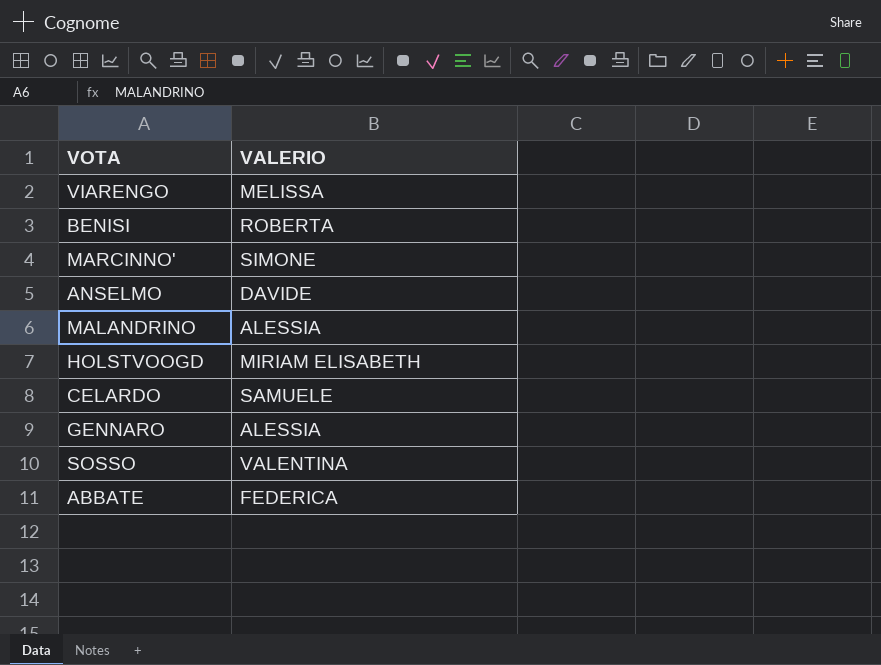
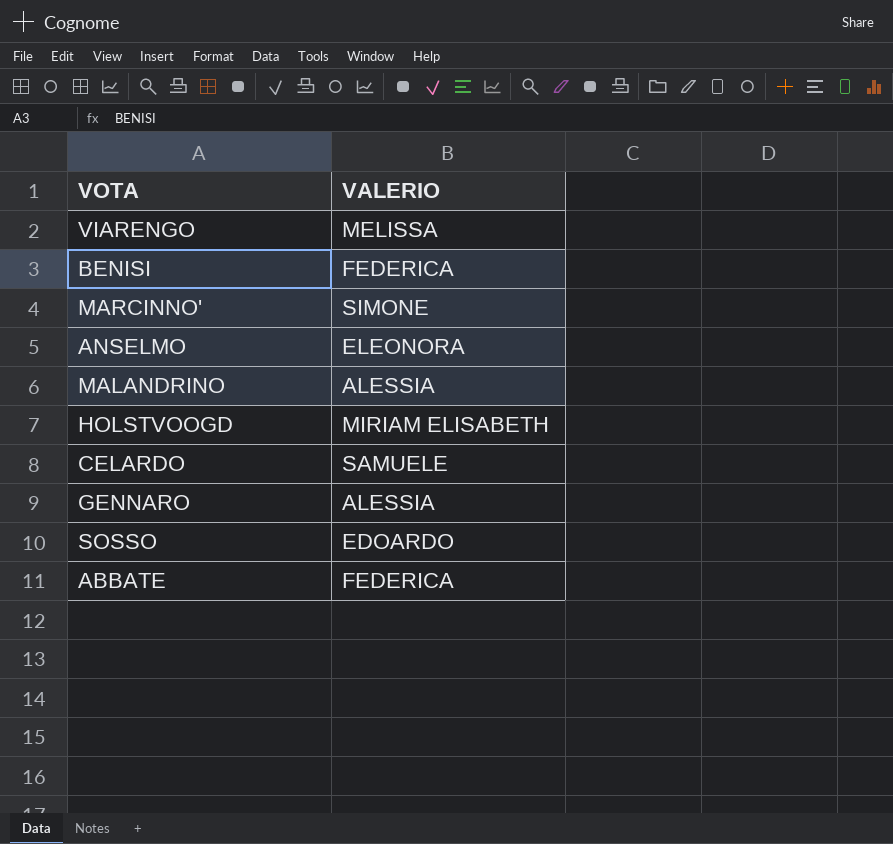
BENISI | VALERIO: ROBERTA -> FEDERICA
ANSELMO | VALERIO: DAVIDE -> ELEONORA
SOSSO | VALERIO: VALENTINA -> EDOARDO

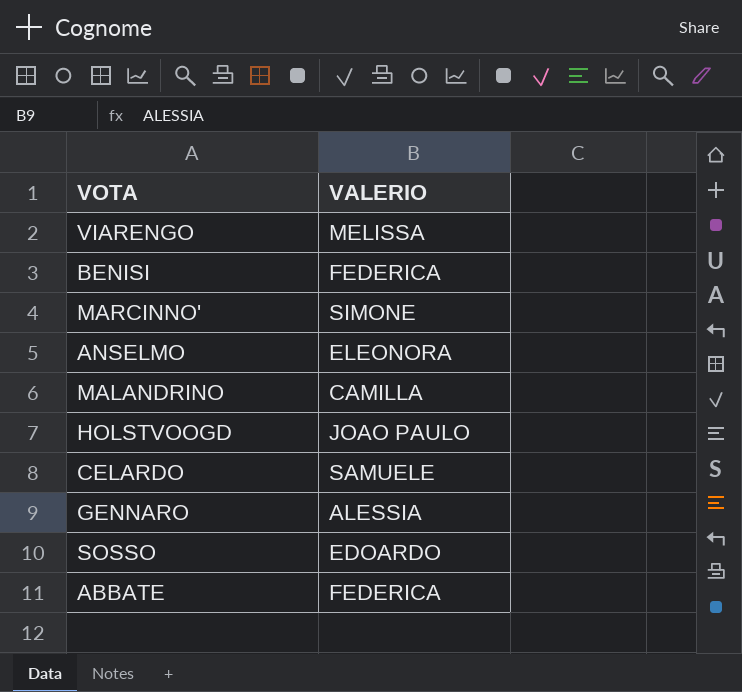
MALANDRINO | VALERIO: ALESSIA -> CAMILLA
HOLSTVOOGD | VALERIO: MIRIAM ELISABETH -> JOAO PAULO

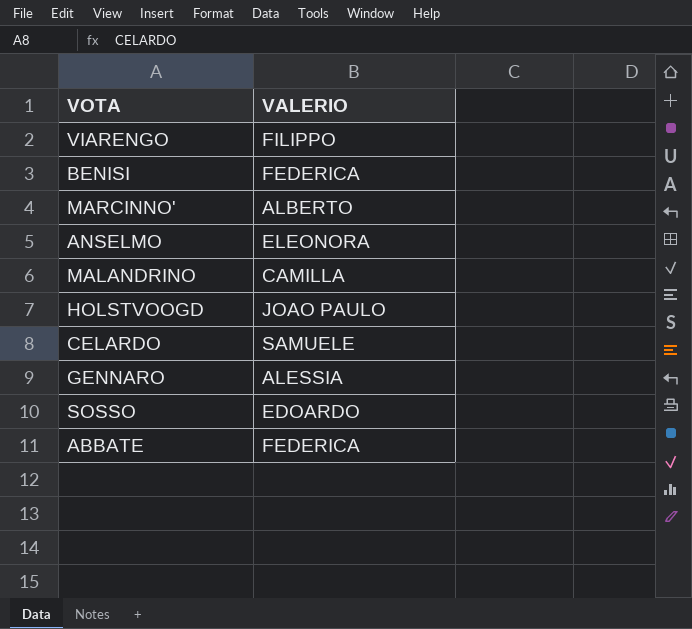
VIARENGO | VALERIO: MELISSA -> FILIPPO
MARCINNO' | VALERIO: SIMONE -> ALBERTO

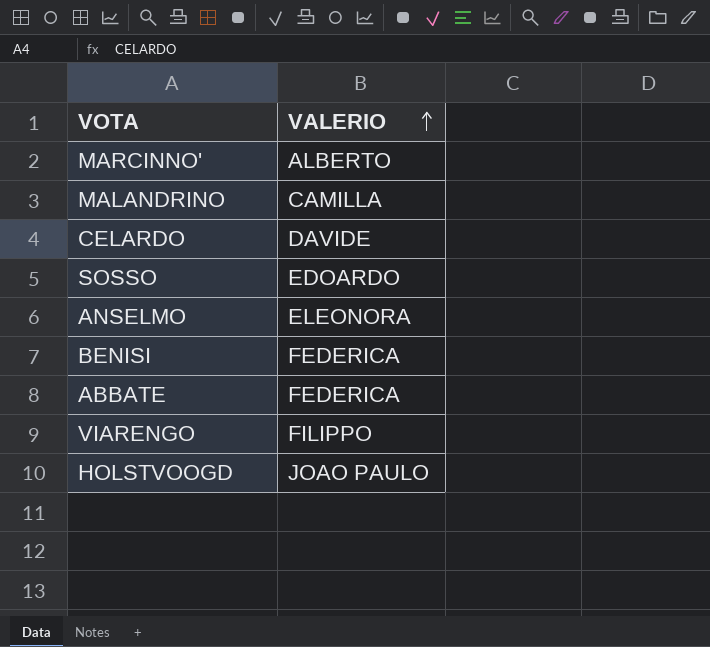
row order: none -> VALERIO ascending
row GENNARO: ALESSIA -> none
CELARDO | VALERIO: SAMUELE -> DAVIDE

